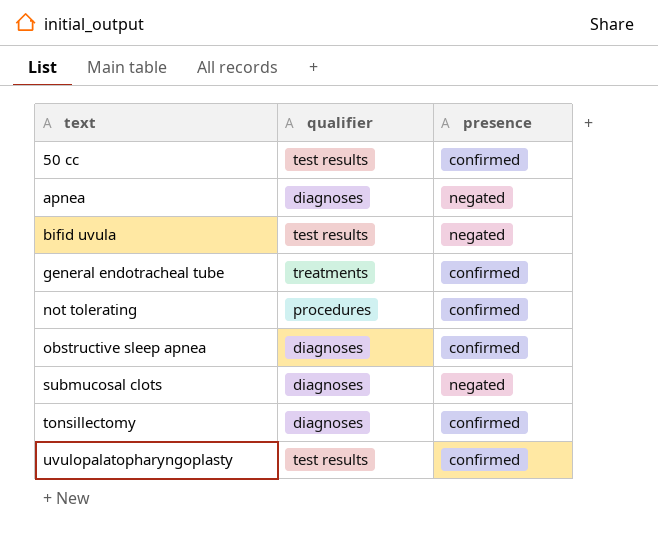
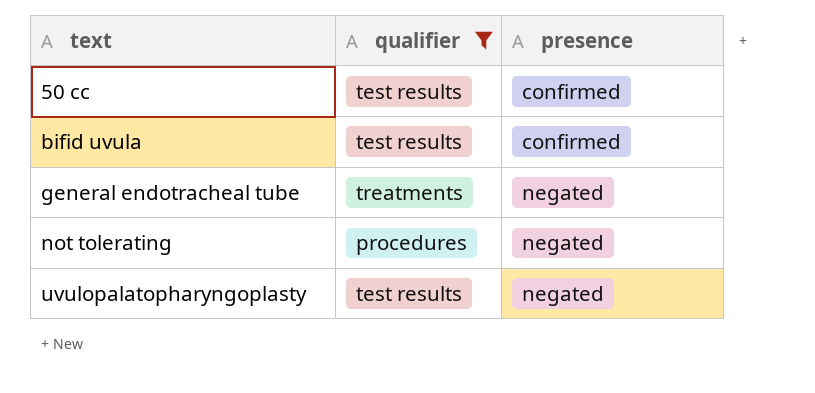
filter: none -> qualifier != diagnoses
bifid uvula | presence: negated -> confirmed
general endotracheal tube | presence: confirmed -> negated
not tolerating | presence: confirmed -> negated
uvulopalatopharyngoplasty | presence: confirmed -> negated

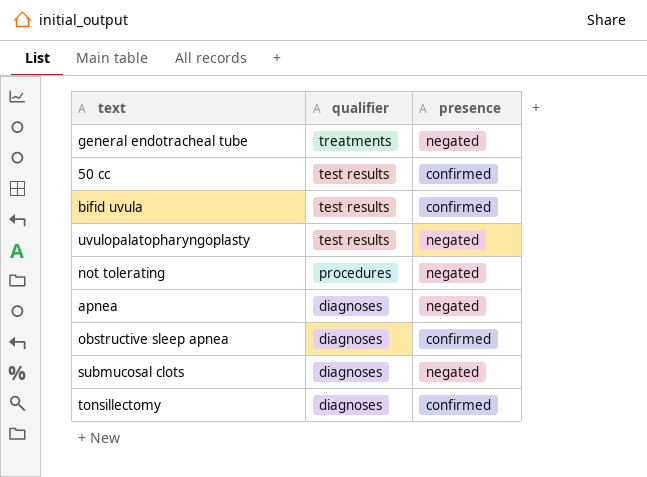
filter: qualifier != diagnoses -> none
row order: text ascending -> qualifier descending

